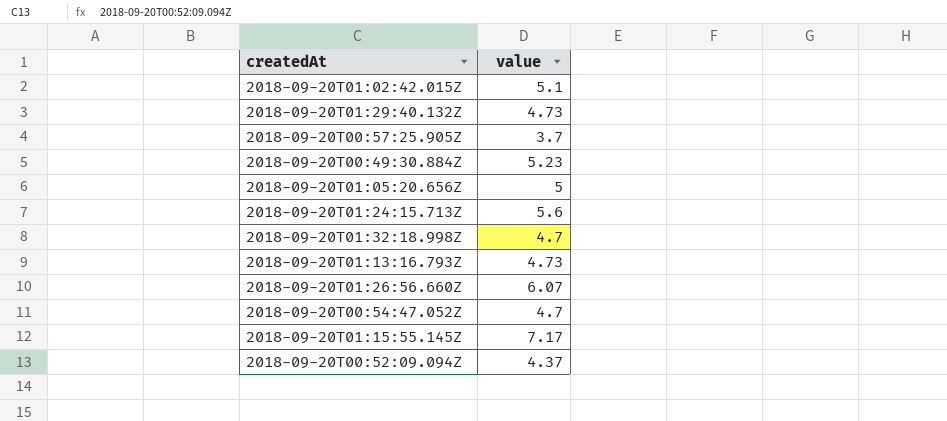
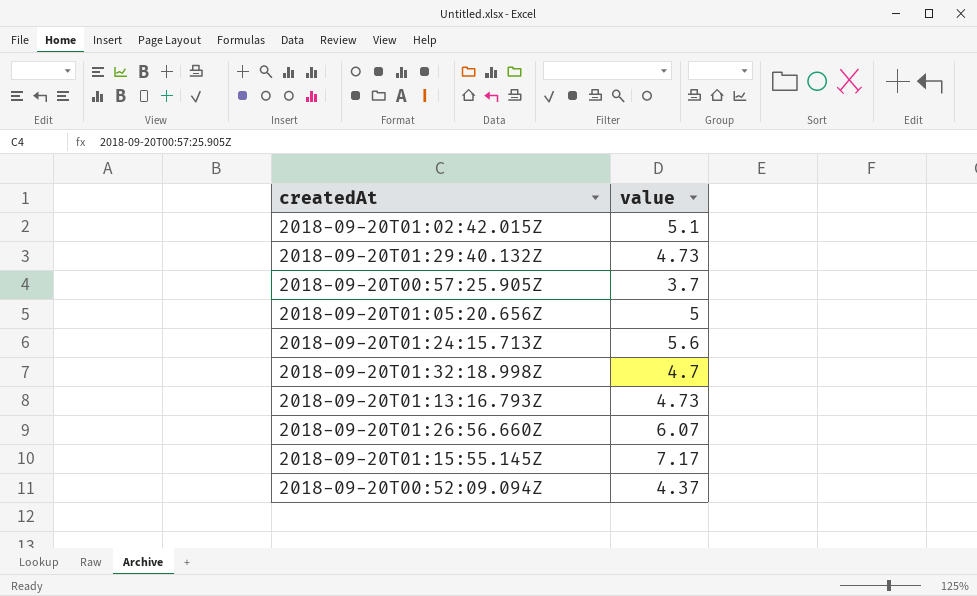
row 2018-09-20T00:49:30.884Z: 5.23 -> none
row 2018-09-20T00:54:47.052Z: 4.7 -> none

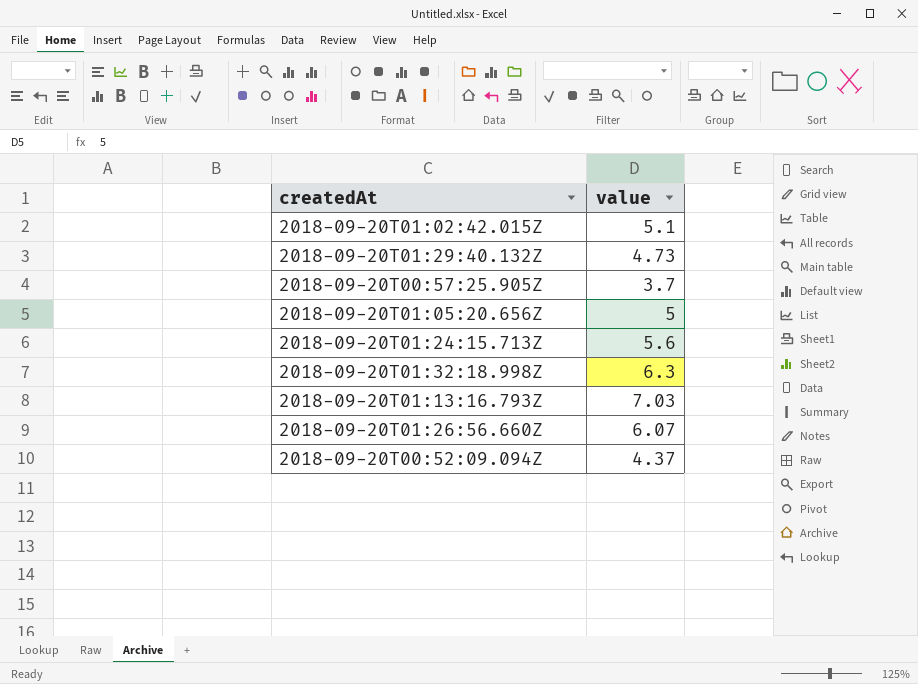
row 2018-09-20T01:15:55.145Z: 7.17 -> none
2018-09-20T01:32:18.998Z | value: 4.7 -> 6.3
2018-09-20T01:13:16.793Z | value: 4.73 -> 7.03

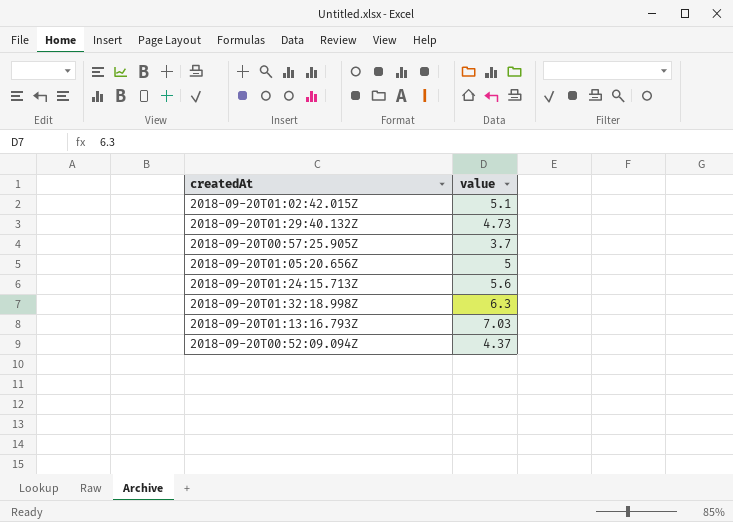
row 2018-09-20T01:26:56.660Z: 6.07 -> none

